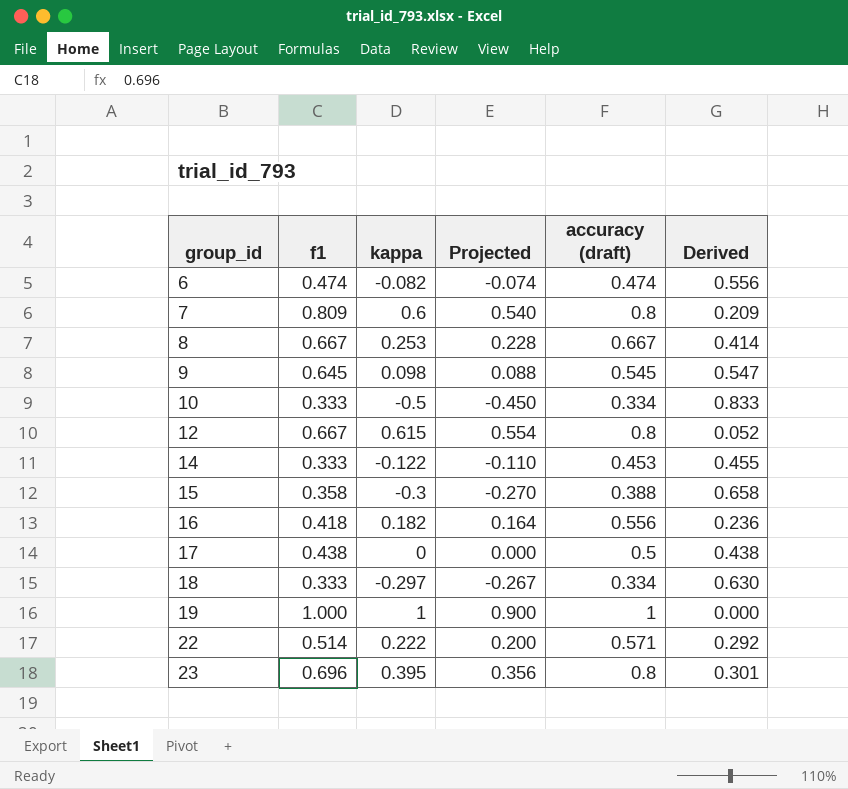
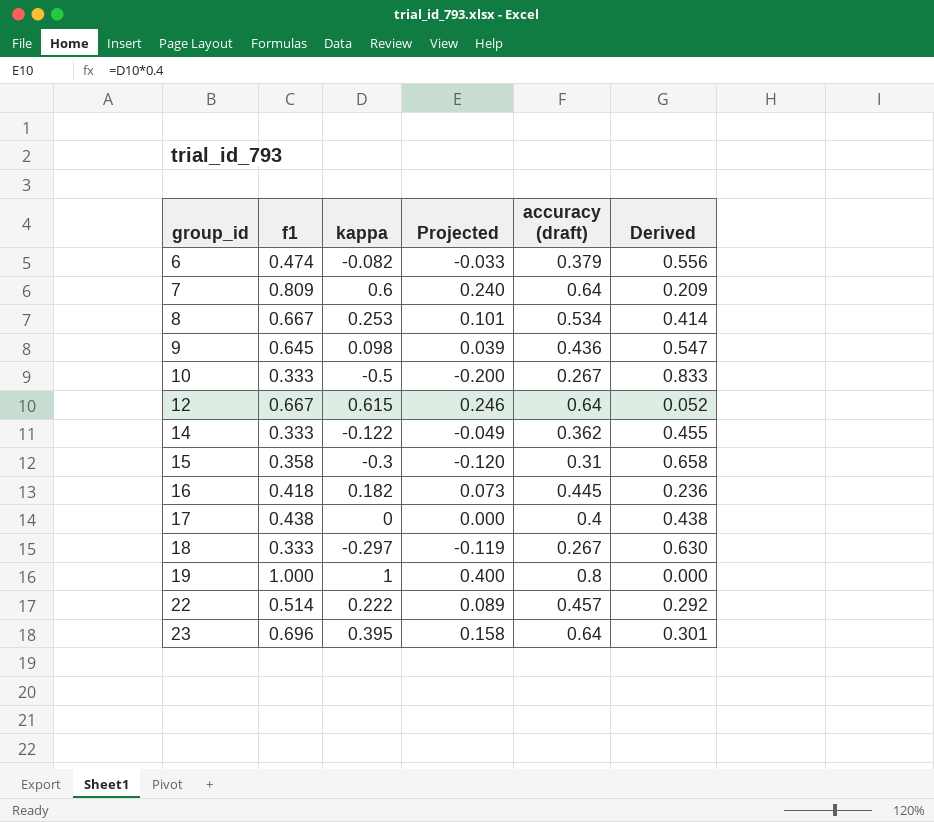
column Projected | formula: [kappa] * 0.9 -> [kappa] * 0.4
6 | accuracy (draft): 0.474 -> 0.379
7 | accuracy (draft): 0.8 -> 0.64
8 | accuracy (draft): 0.667 -> 0.534
9 | accuracy (draft): 0.545 -> 0.436
10 | accuracy (draft): 0.334 -> 0.267
12 | accuracy (draft): 0.8 -> 0.64
14 | accuracy (draft): 0.453 -> 0.362
15 | accuracy (draft): 0.388 -> 0.31
16 | accuracy (draft): 0.556 -> 0.445
17 | accuracy (draft): 0.5 -> 0.4
18 | accuracy (draft): 0.334 -> 0.267
19 | accuracy (draft): 1 -> 0.8
22 | accuracy (draft): 0.571 -> 0.457
23 | accuracy (draft): 0.8 -> 0.64

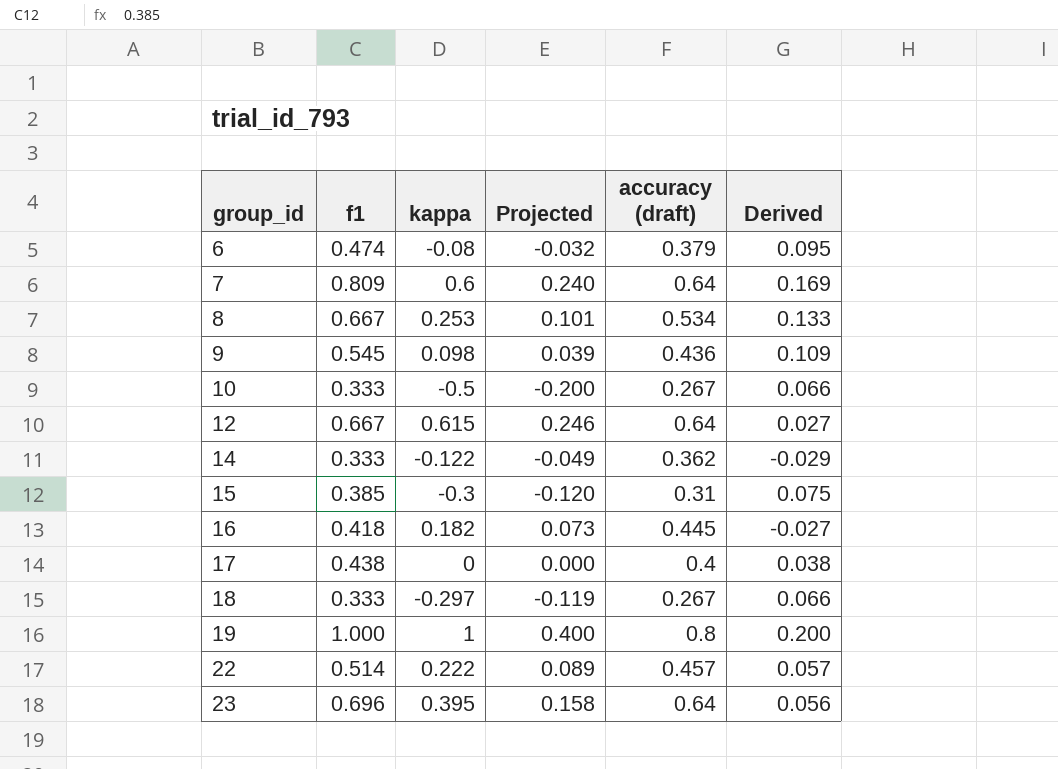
column Derived | formula: [f1] - [kappa] -> [f1] - [accuracy (draft)]
6 | kappa: -0.082 -> -0.08
6 | Projected: -0.033 -> -0.032
9 | f1: 0.645 -> 0.545
15 | f1: 0.358 -> 0.385

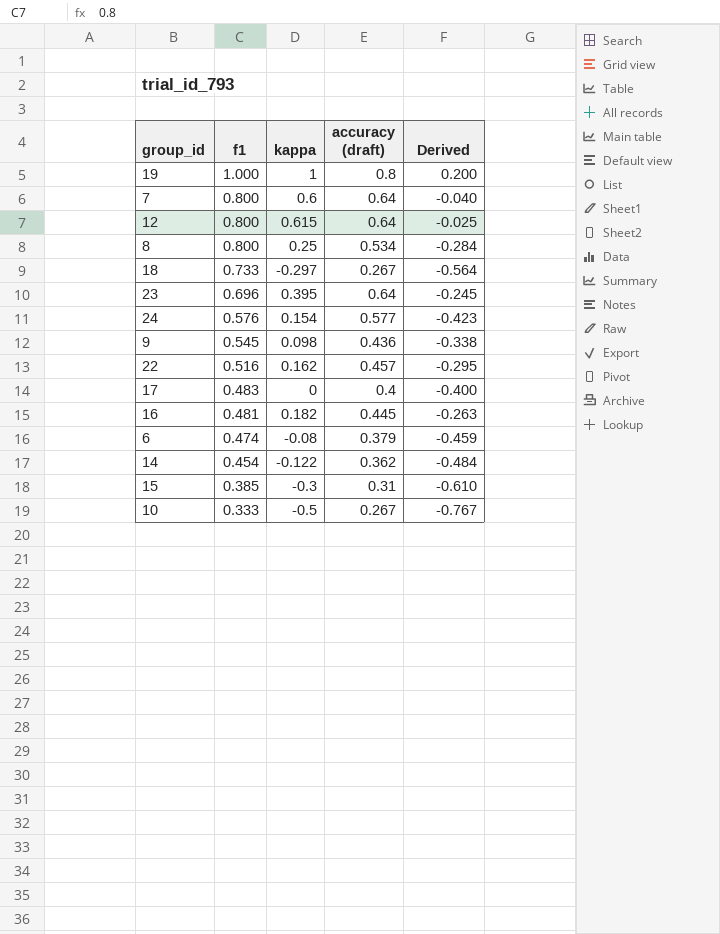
row order: group_id ascending -> f1 descending
column Projected | formula: [kappa] * 0.4 -> none
column Derived | formula: [f1] - [accuracy (draft)] -> [kappa] - [accuracy (draft)]
7 | f1: 0.809 -> 0.800
12 | f1: 0.667 -> 0.800
8 | f1: 0.667 -> 0.800
8 | kappa: 0.253 -> 0.25
18 | f1: 0.333 -> 0.733
row 24: none -> 0.576 | 0.154 | 0.577 | -0.423
22 | f1: 0.514 -> 0.516
22 | kappa: 0.222 -> 0.162
17 | f1: 0.438 -> 0.483
16 | f1: 0.418 -> 0.481
14 | f1: 0.333 -> 0.454

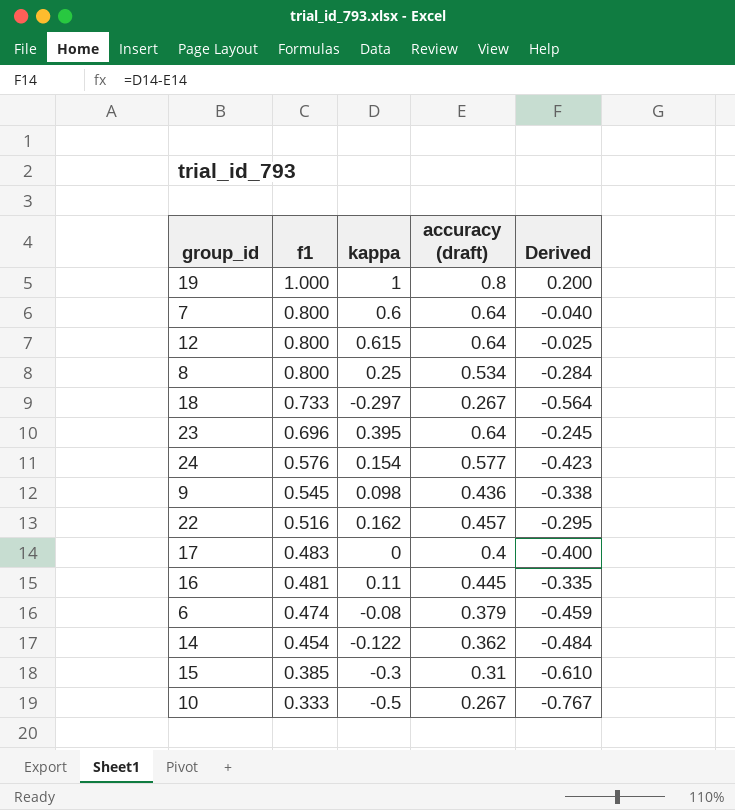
16 | kappa: 0.182 -> 0.11
16 | Derived: -0.263 -> -0.335

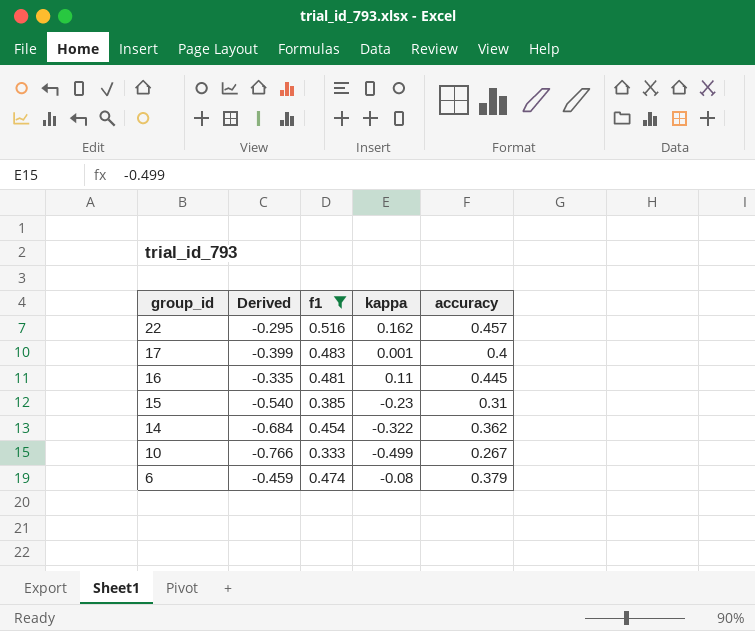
filter: none -> f1 <= 0.516
row order: f1 descending -> group_id descending
column Derived | position: 5 -> 2
column name: accuracy (draft) -> accuracy
17 | Derived: -0.400 -> -0.399
17 | kappa: 0 -> 0.001
15 | Derived: -0.610 -> -0.540
15 | kappa: -0.3 -> -0.23
14 | Derived: -0.484 -> -0.684
14 | kappa: -0.122 -> -0.322
10 | Derived: -0.767 -> -0.766
10 | kappa: -0.5 -> -0.499

